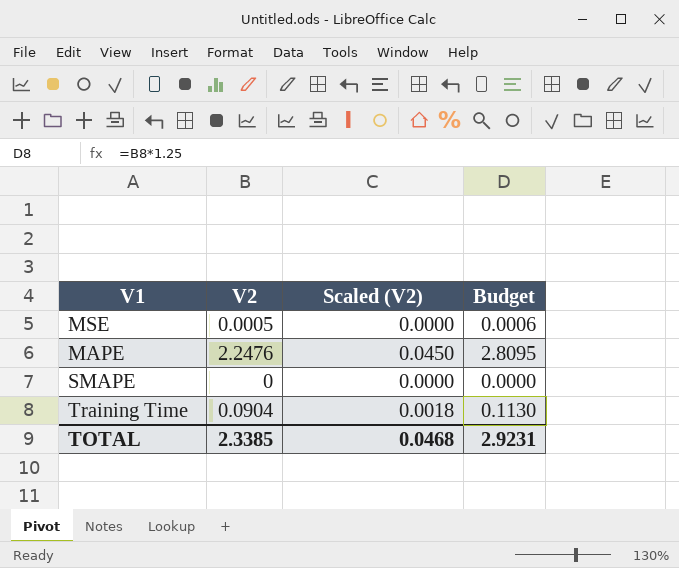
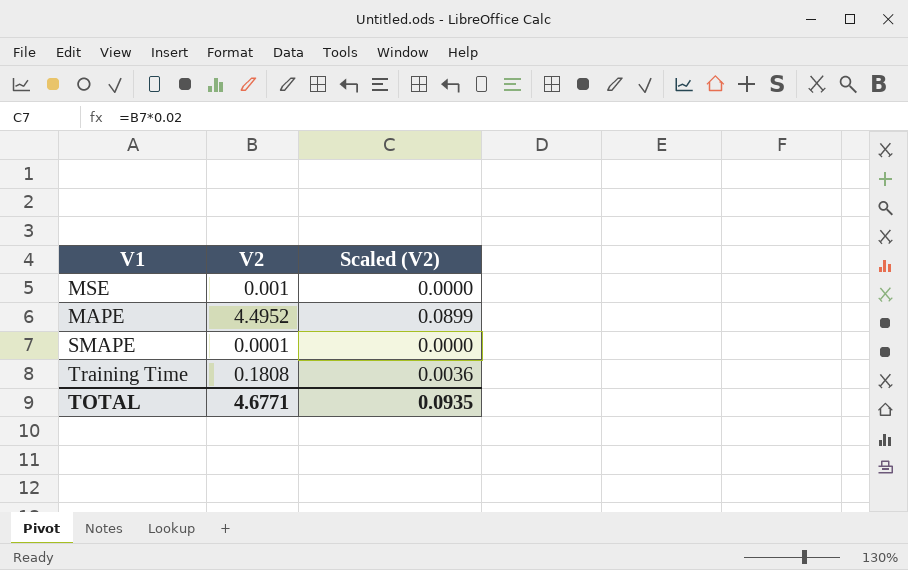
column Budget | formula: [V2] * 1.25 -> none
MSE | V2: 0.0005 -> 0.001
MAPE | V2: 2.2476 -> 4.4952
MAPE | Scaled (V2): 0.0450 -> 0.0899
SMAPE | V2: 0 -> 0.0001
Training Time | V2: 0.0904 -> 0.1808
Training Time | Scaled (V2): 0.0018 -> 0.0036
TOTAL | V2: 2.3385 -> 4.6771
TOTAL | Scaled (V2): 0.0468 -> 0.0935

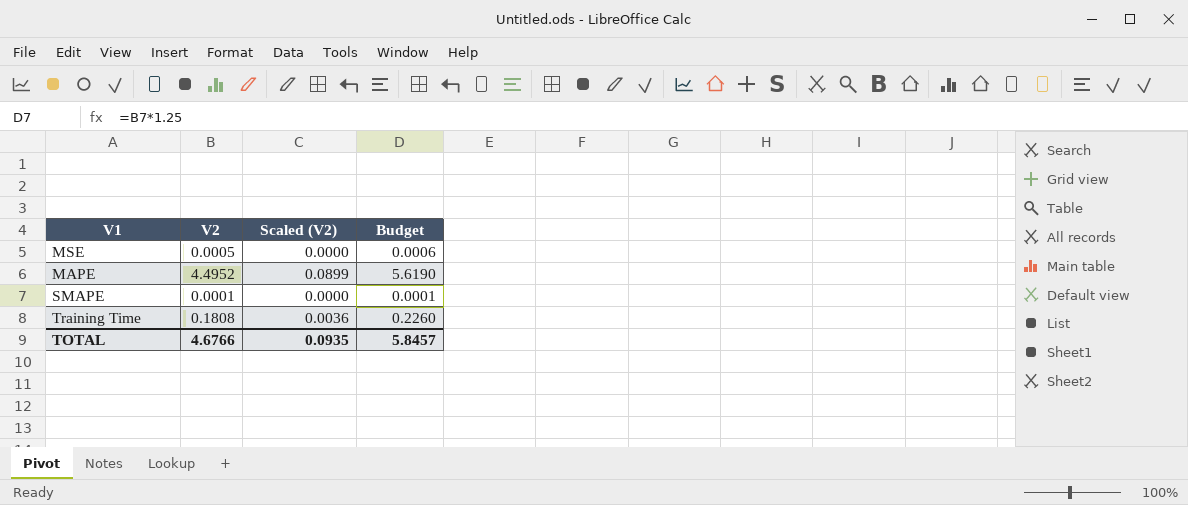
column Budget | formula: none -> [V2] * 1.25
MSE | V2: 0.001 -> 0.0005
TOTAL | V2: 4.6771 -> 4.6766

